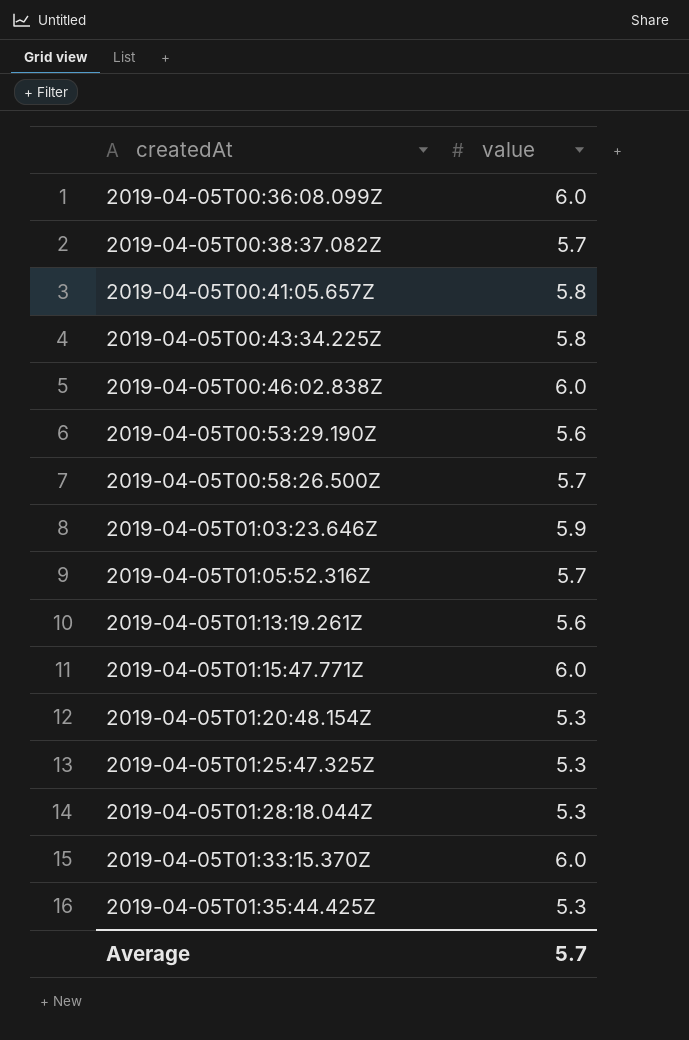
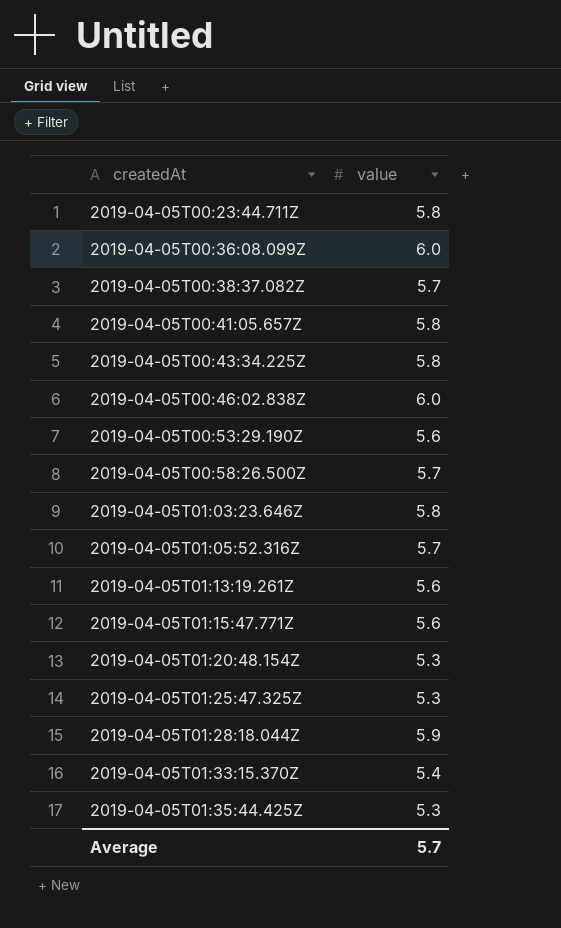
row 2019-04-05T00:23:44.711Z: none -> 5.8
2019-04-05T01:03:23.646Z | value: 5.9 -> 5.8
2019-04-05T01:15:47.771Z | value: 6.0 -> 5.6
2019-04-05T01:28:18.044Z | value: 5.3 -> 5.9
2019-04-05T01:33:15.370Z | value: 6.0 -> 5.4

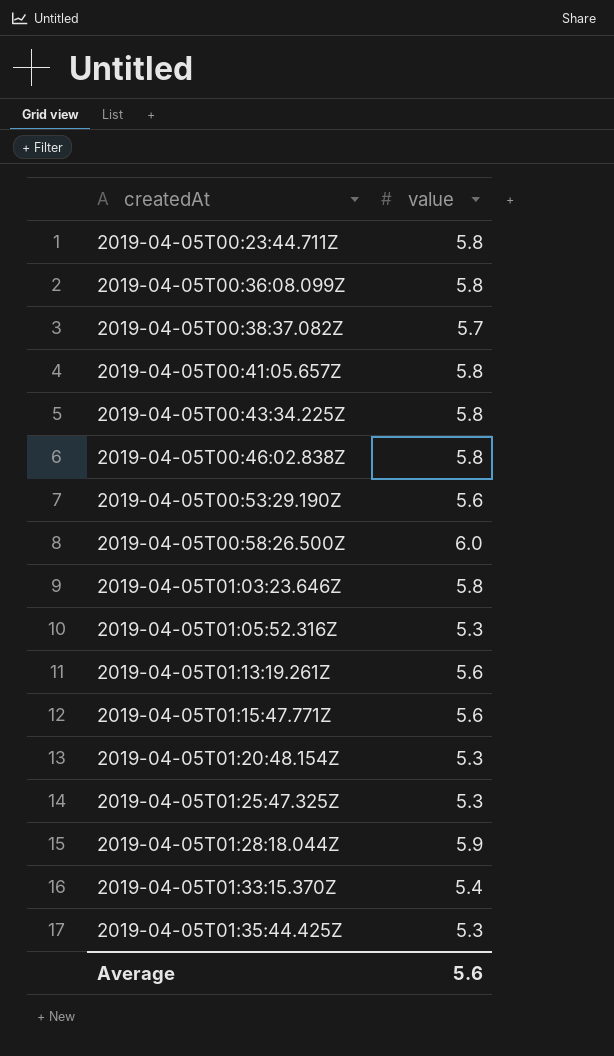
2019-04-05T00:36:08.099Z | value: 6.0 -> 5.8
2019-04-05T00:46:02.838Z | value: 6.0 -> 5.8
2019-04-05T00:58:26.500Z | value: 5.7 -> 6.0
2019-04-05T01:05:52.316Z | value: 5.7 -> 5.3
Average | value: 5.7 -> 5.6

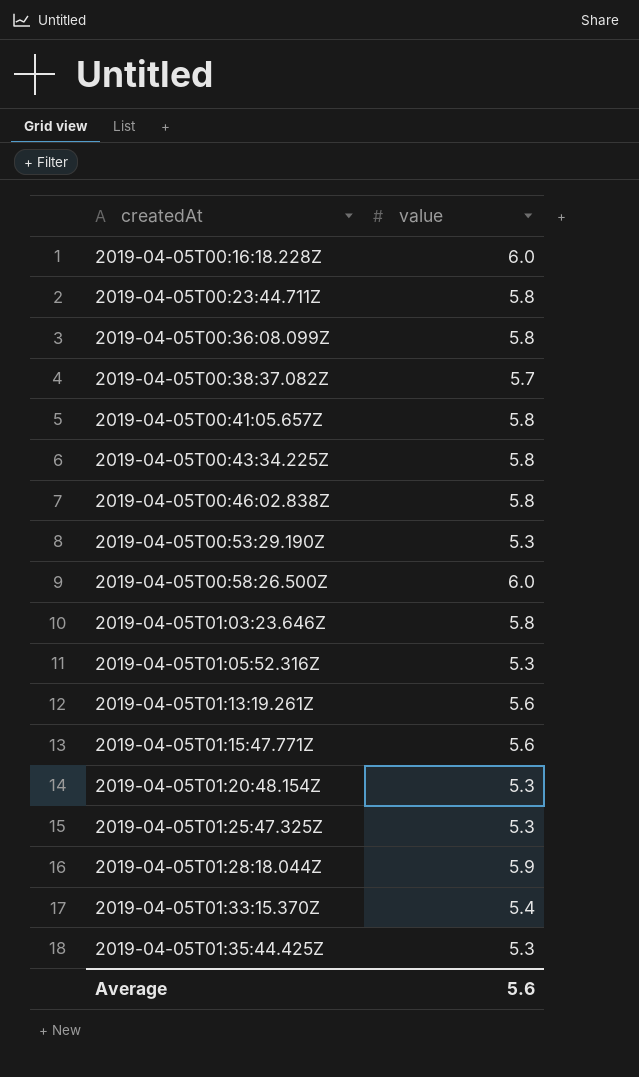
row 2019-04-05T00:16:18.228Z: none -> 6.0
2019-04-05T00:53:29.190Z | value: 5.6 -> 5.3

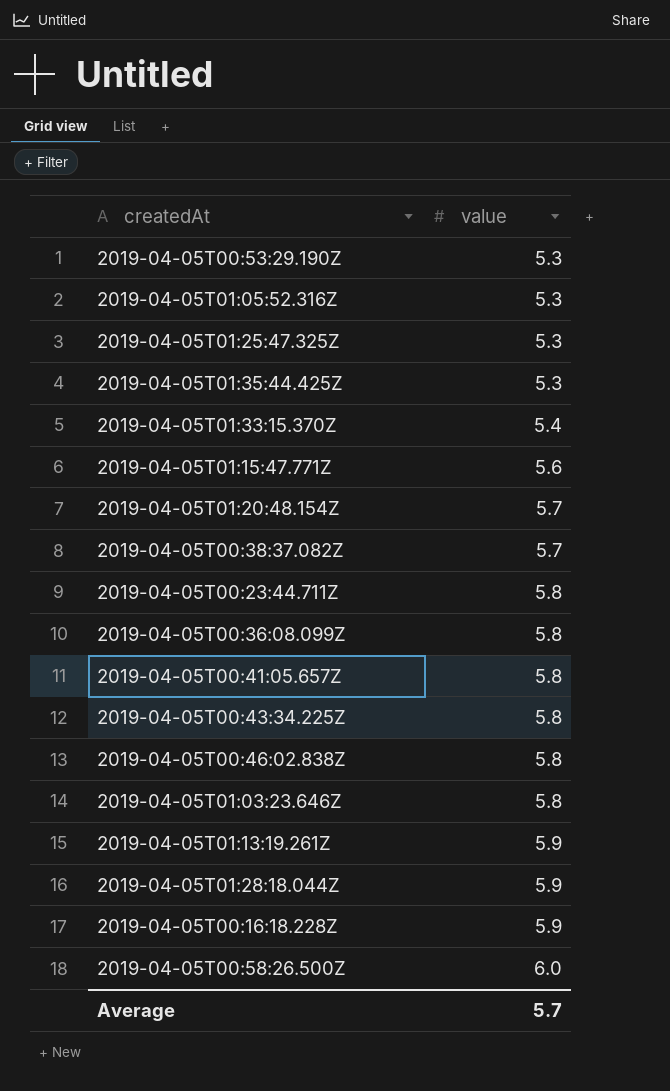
row order: createdAt ascending -> value ascending
2019-04-05T01:20:48.154Z | value: 5.3 -> 5.7
2019-04-05T01:13:19.261Z | value: 5.6 -> 5.9
2019-04-05T00:16:18.228Z | value: 6.0 -> 5.9
Average | value: 5.6 -> 5.7

